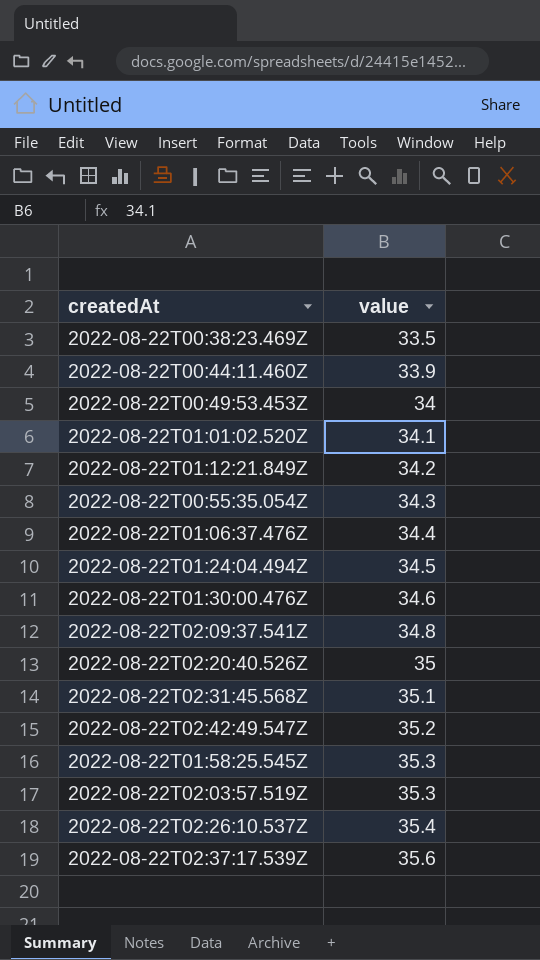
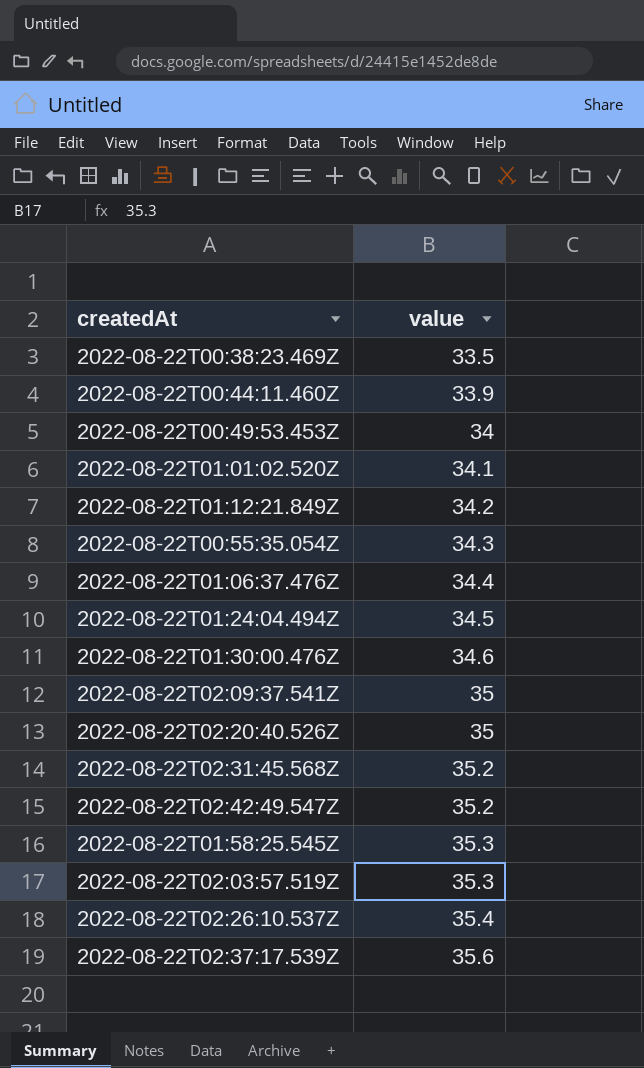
2022-08-22T02:09:37.541Z | value: 34.8 -> 35
2022-08-22T02:31:45.568Z | value: 35.1 -> 35.2

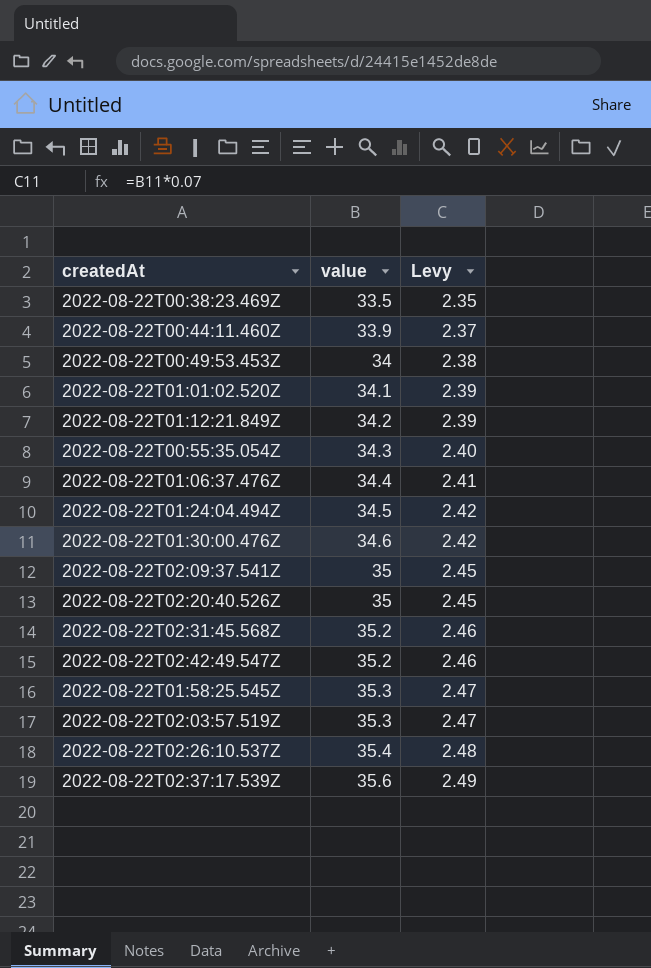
column Levy | formula: none -> [value] * 0.07

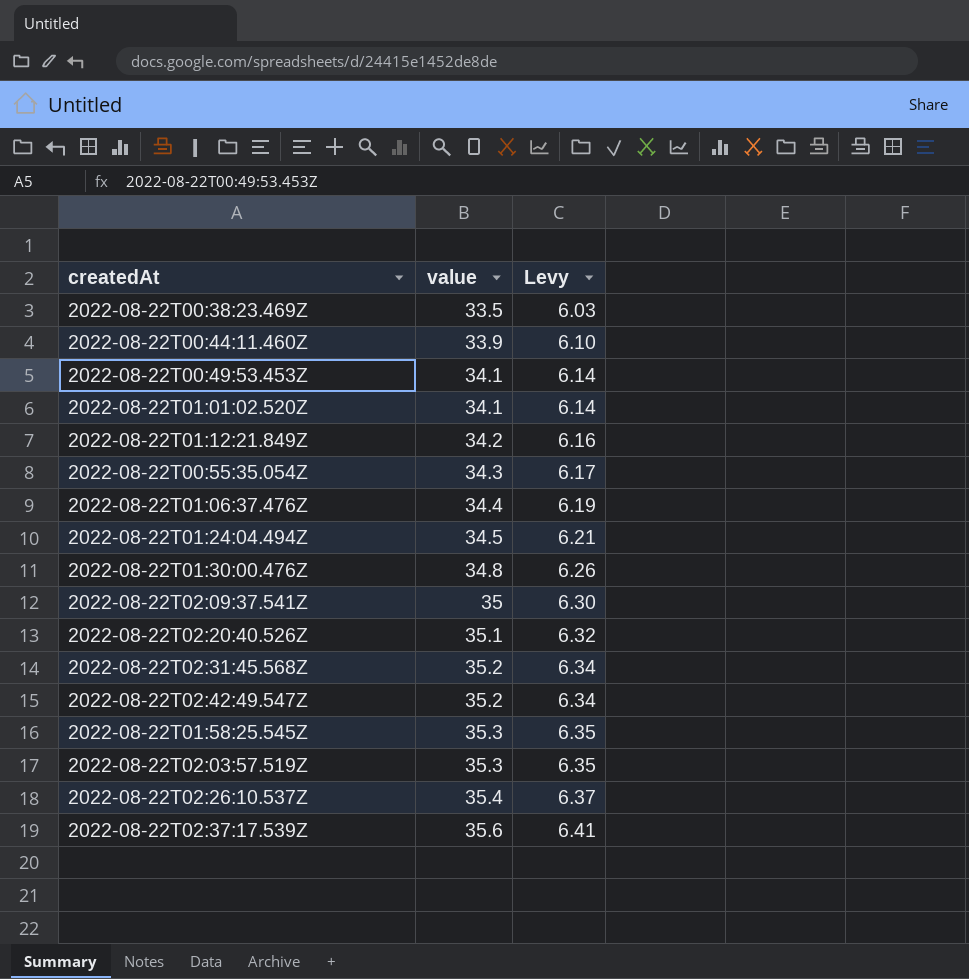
column Levy | formula: [value] * 0.07 -> [value] * 0.18
2022-08-22T00:49:53.453Z | value: 34 -> 34.1
2022-08-22T01:30:00.476Z | value: 34.6 -> 34.8
2022-08-22T02:20:40.526Z | value: 35 -> 35.1

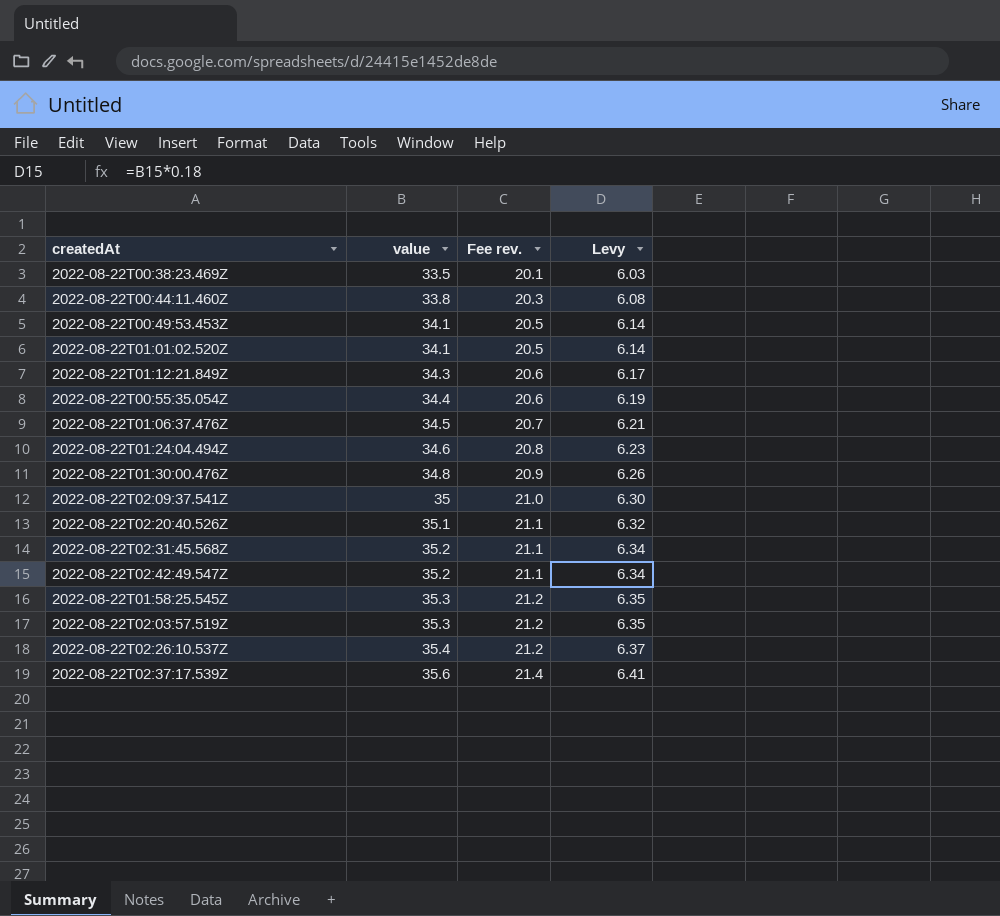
column Fee rev. | formula: none -> [value] * 0.6
2022-08-22T00:44:11.460Z | value: 33.9 -> 33.8
2022-08-22T00:44:11.460Z | Levy: 6.10 -> 6.08
2022-08-22T01:12:21.849Z | value: 34.2 -> 34.3
2022-08-22T01:12:21.849Z | Levy: 6.16 -> 6.17
2022-08-22T00:55:35.054Z | value: 34.3 -> 34.4
2022-08-22T00:55:35.054Z | Levy: 6.17 -> 6.19
2022-08-22T01:06:37.476Z | value: 34.4 -> 34.5
2022-08-22T01:06:37.476Z | Levy: 6.19 -> 6.21
2022-08-22T01:24:04.494Z | value: 34.5 -> 34.6
2022-08-22T01:24:04.494Z | Levy: 6.21 -> 6.23

